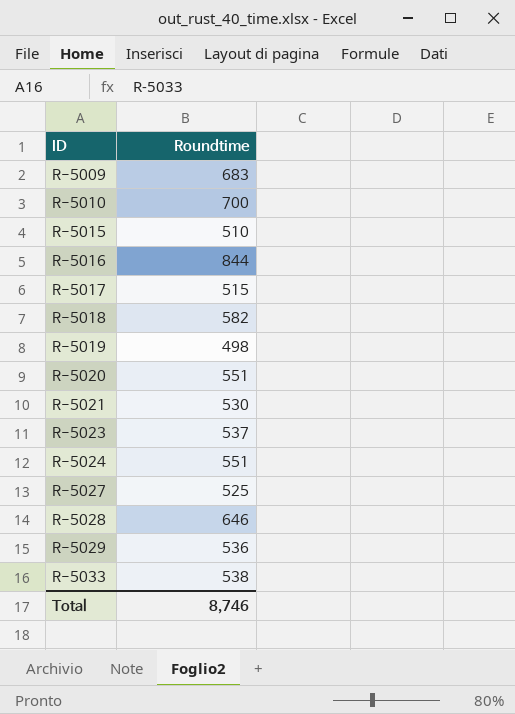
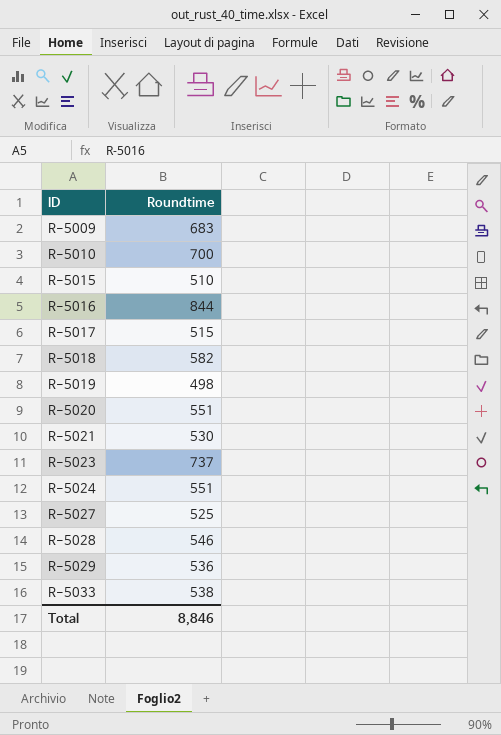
R-5023 | Roundtime: 537 -> 737
R-5028 | Roundtime: 646 -> 546
Total | Roundtime: 8,746 -> 8,846

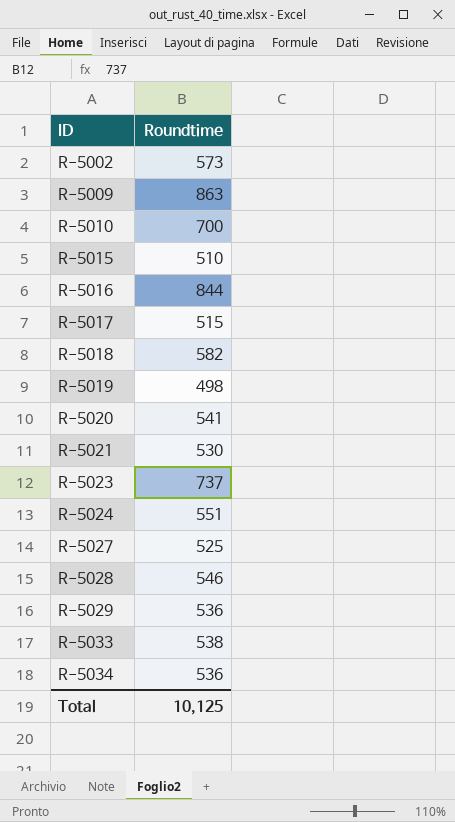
row R-5002: none -> 573
R-5009 | Roundtime: 683 -> 863
R-5020 | Roundtime: 551 -> 541
row R-5034: none -> 536
Total | Roundtime: 8,846 -> 10,125

